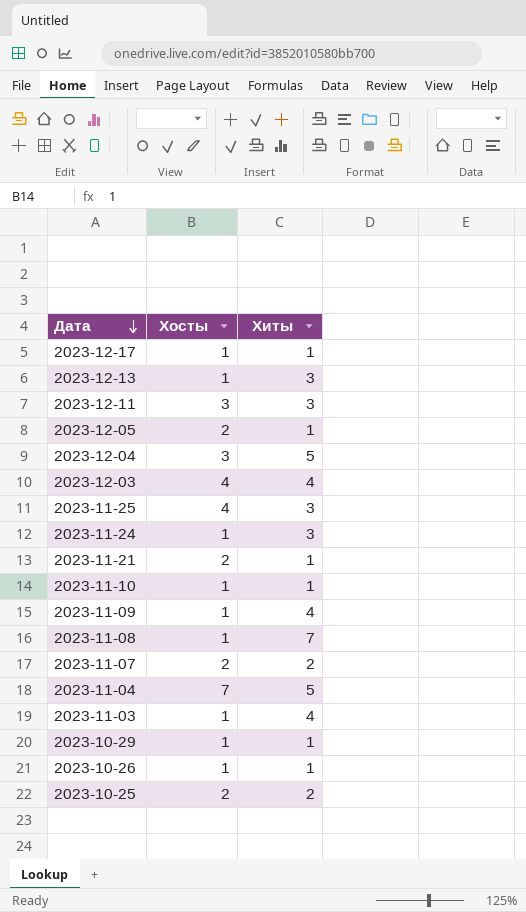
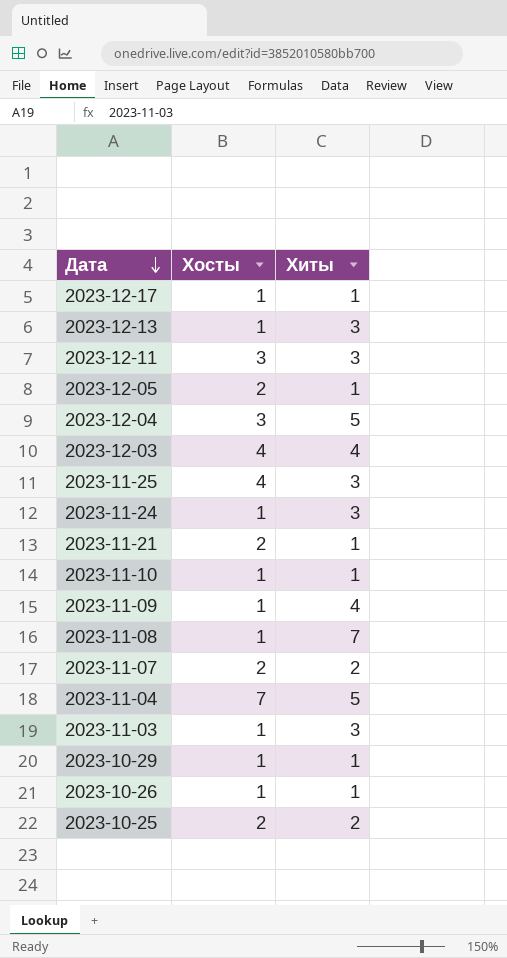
2023-11-03 | Хиты: 4 -> 3

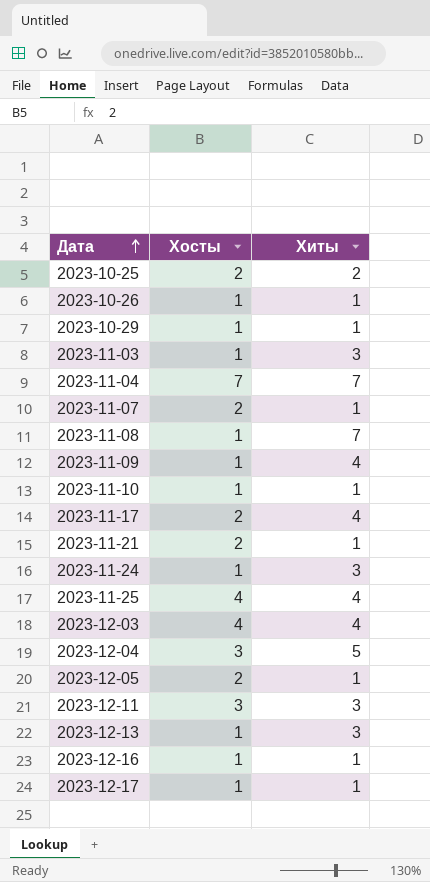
row order: Дата descending -> Дата ascending
2023-11-04 | Хиты: 5 -> 7
2023-11-07 | Хиты: 2 -> 1
row 2023-11-17: none -> 2 | 4
2023-11-25 | Хиты: 3 -> 4
row 2023-12-16: none -> 1 | 1

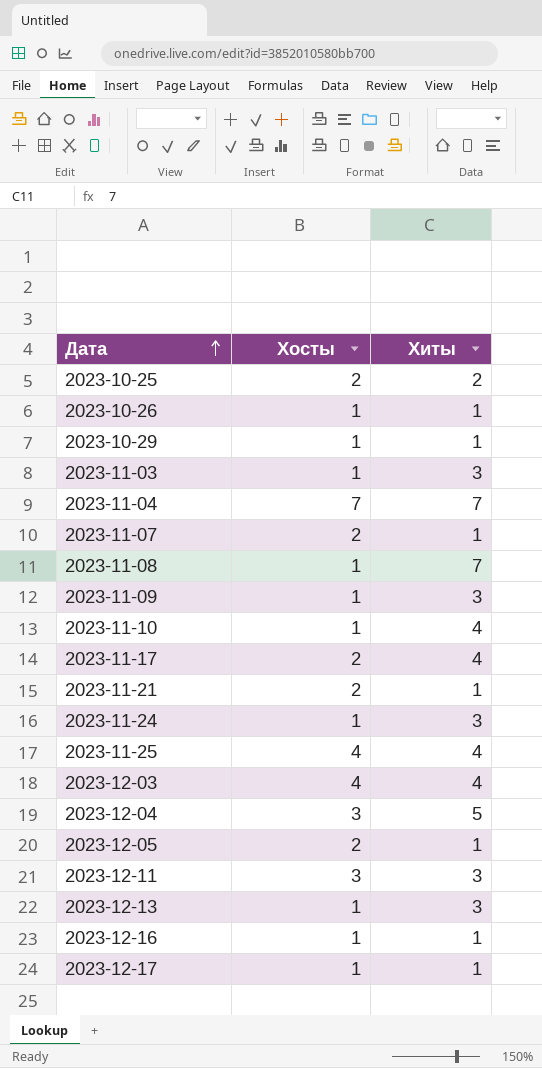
2023-11-09 | Хиты: 4 -> 3
2023-11-10 | Хиты: 1 -> 4

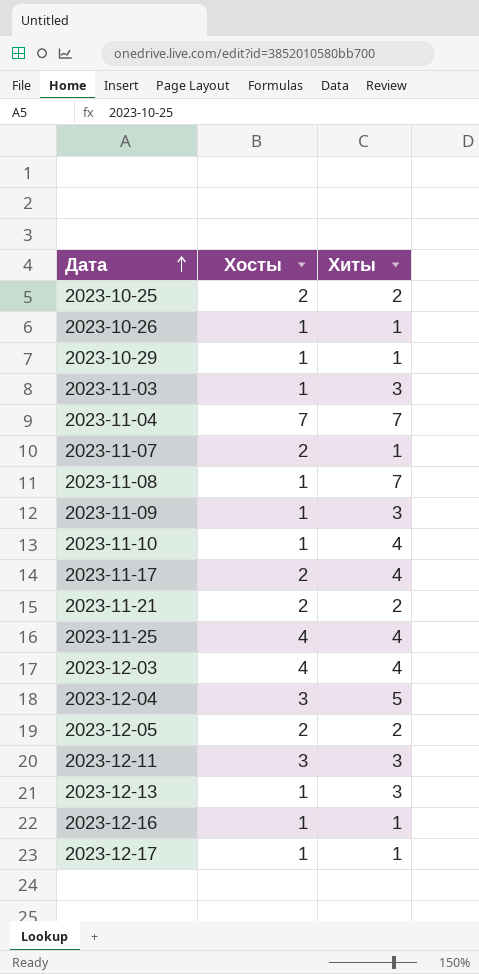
row 2023-11-24: 1 | 3 -> none
2023-11-21 | Хиты: 1 -> 2
2023-12-05 | Хиты: 1 -> 2

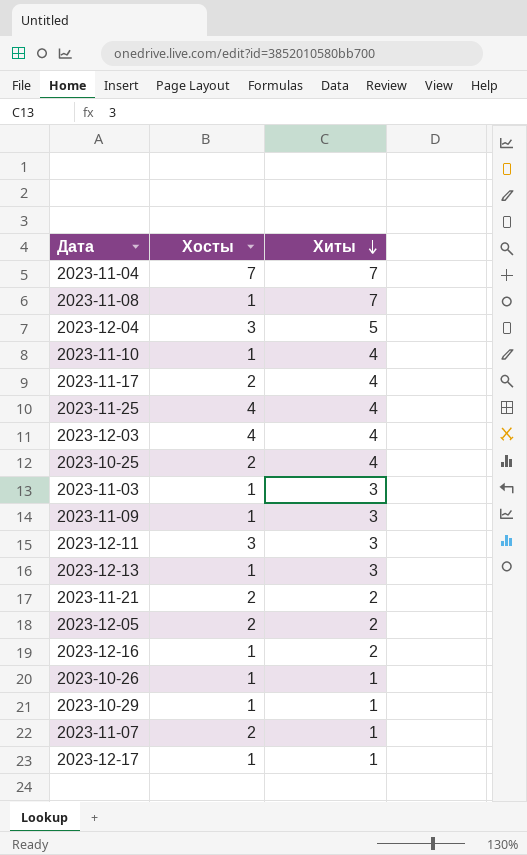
row order: Дата ascending -> Хиты descending
2023-10-25 | Хиты: 2 -> 4
2023-12-16 | Хиты: 1 -> 2

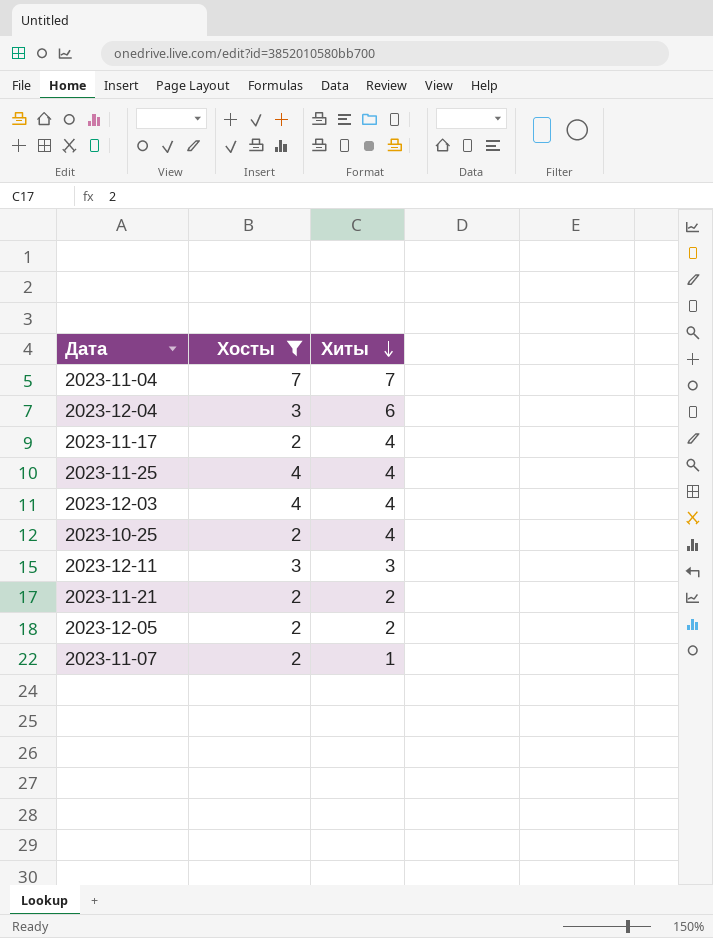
filter: none -> Хосты != 1
2023-12-04 | Хиты: 5 -> 6

